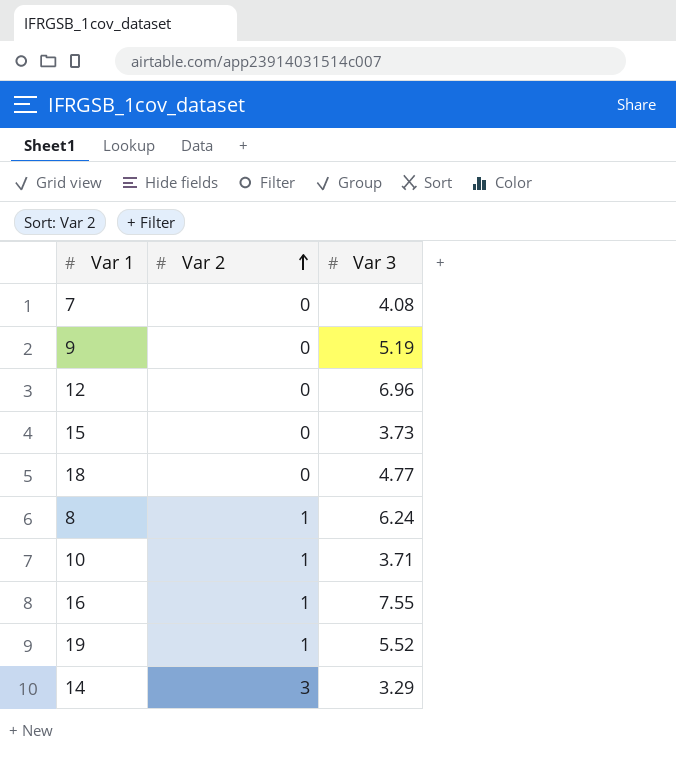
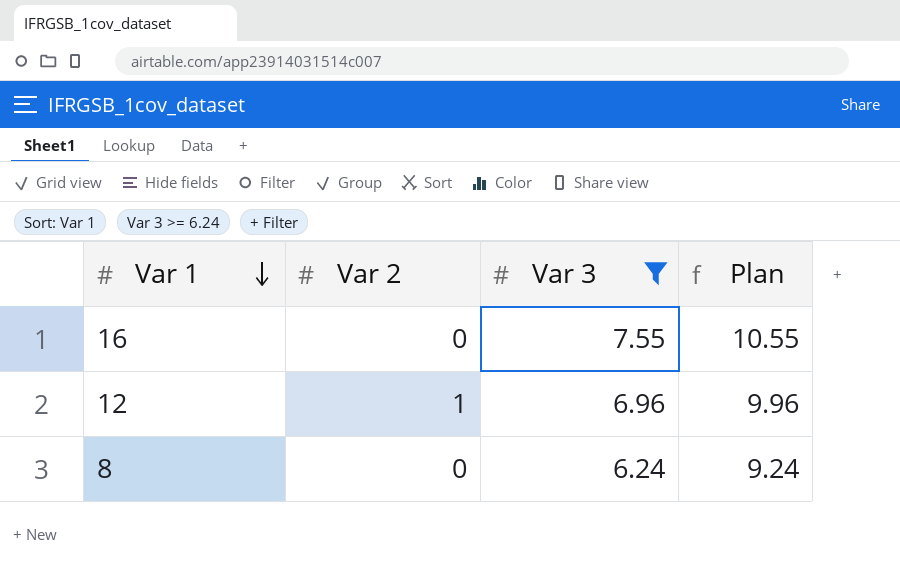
filter: none -> Var 3 >= 6.24
row order: Var 2 ascending -> Var 1 descending
column Plan | formula: none -> [Var 3] + 3
16 | Var 2: 1 -> 0
12 | Var 2: 0 -> 1
8 | Var 2: 1 -> 0

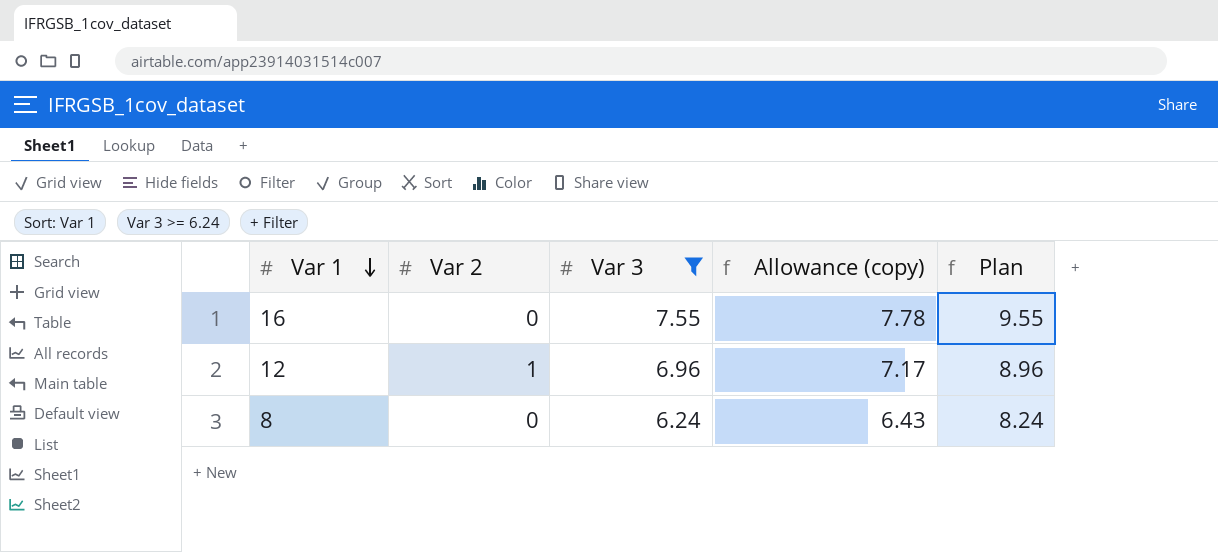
column Allowance (copy) | formula: none -> [Var 3] * 1.03
column Plan | formula: [Var 3] + 3 -> [Var 3] + 2

